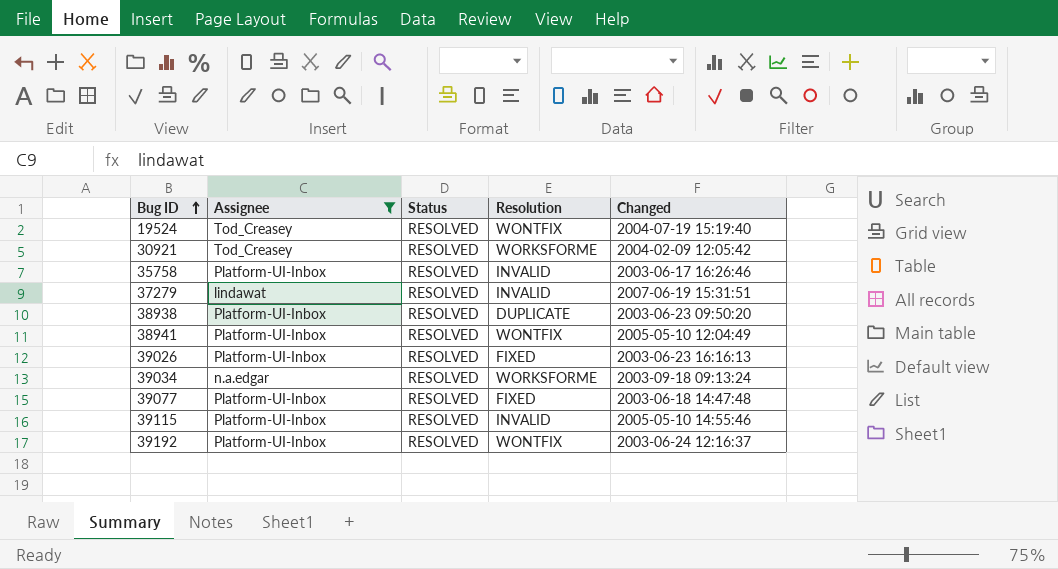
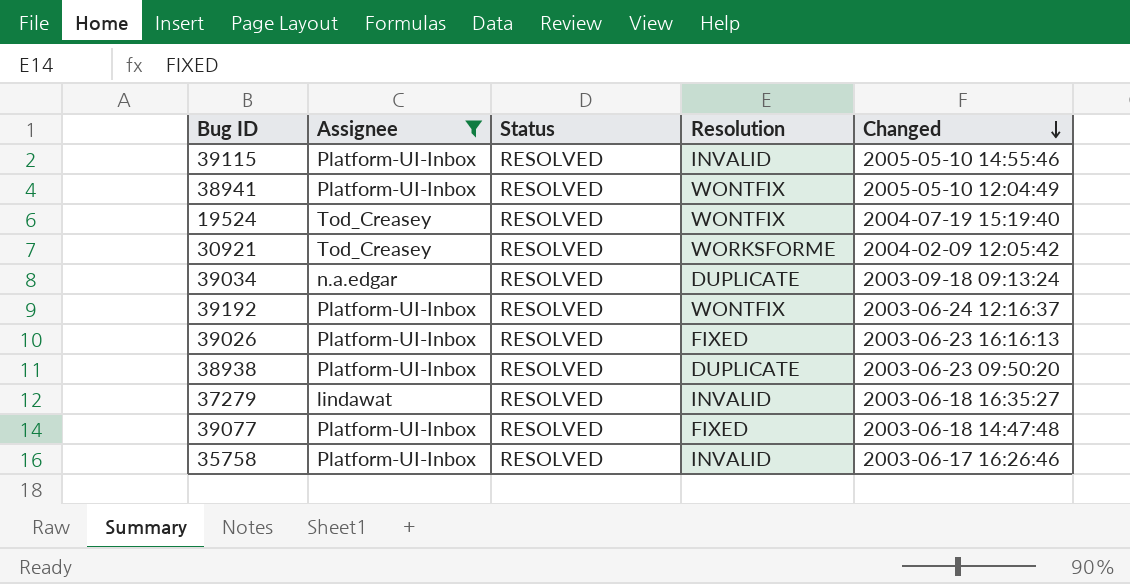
row order: Bug ID ascending -> Changed descending
39034 | Resolution: WORKSFORME -> DUPLICATE
37279 | Changed: 2007-06-19 15:31:51 -> 2003-06-18 16:35:27

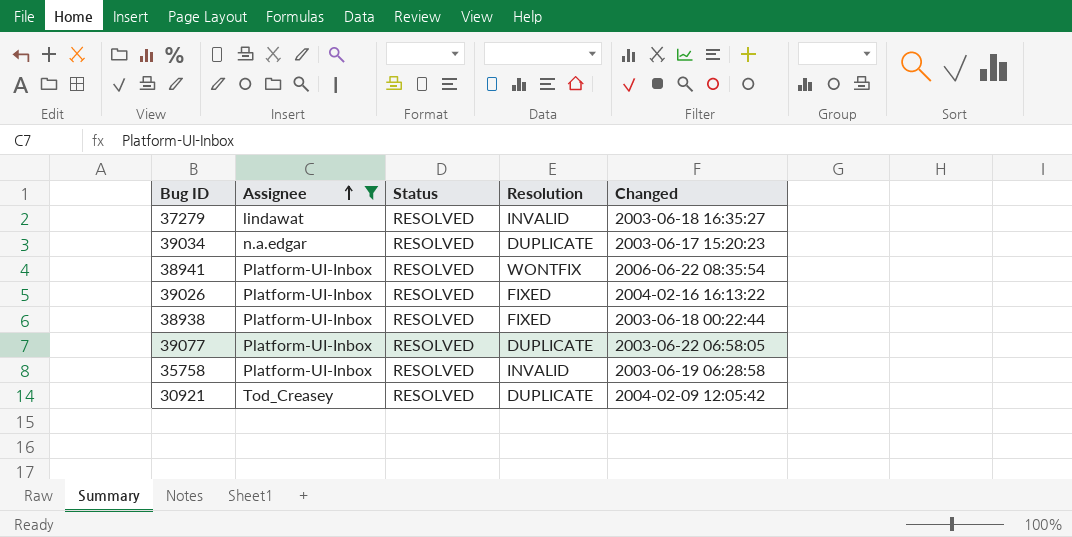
row order: Changed descending -> Assignee ascending
row 39115: Platform-UI-Inbox | RESOLVED | INVALID | 2005-05-10 14:55:46 -> none
row 19524: Tod_Creasey | RESOLVED | WONTFIX | 2004-07-19 15:19:40 -> none
row 39192: Platform-UI-Inbox | RESOLVED | WONTFIX | 2003-06-24 12:16:37 -> none
39034 | Changed: 2003-09-18 09:13:24 -> 2003-06-17 15:20:23
38941 | Changed: 2005-05-10 12:04:49 -> 2006-06-22 08:35:54
39026 | Changed: 2003-06-23 16:16:13 -> 2004-02-16 16:13:22
38938 | Resolution: DUPLICATE -> FIXED
38938 | Changed: 2003-06-23 09:50:20 -> 2003-06-18 00:22:44
39077 | Resolution: FIXED -> DUPLICATE
39077 | Changed: 2003-06-18 14:47:48 -> 2003-06-22 06:58:05
35758 | Changed: 2003-06-17 16:26:46 -> 2003-06-19 06:28:58
30921 | Resolution: WORKSFORME -> DUPLICATE

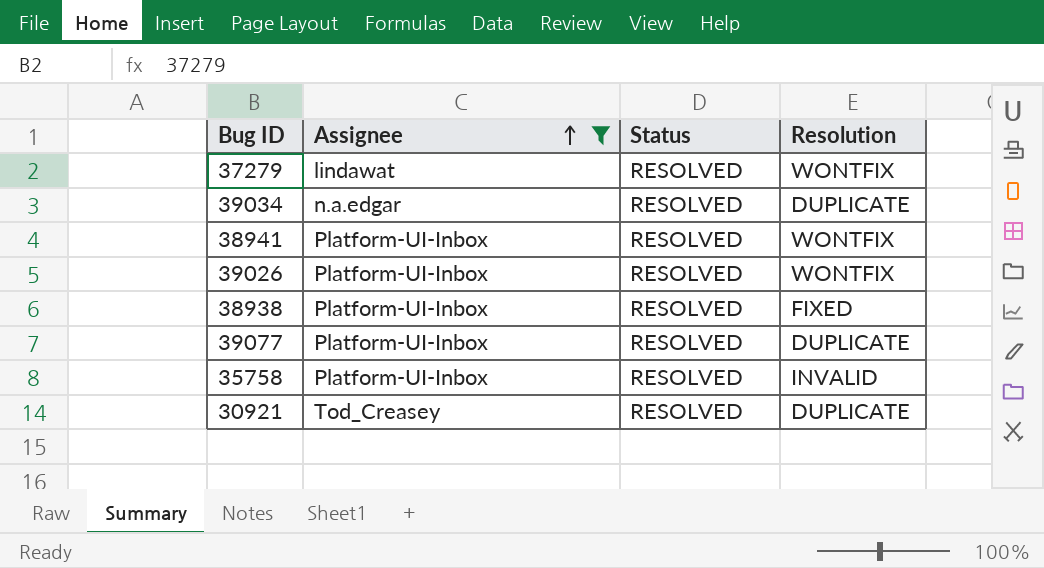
column Changed | position: 5 -> none
37279 | Resolution: INVALID -> WONTFIX
39026 | Resolution: FIXED -> WONTFIX

